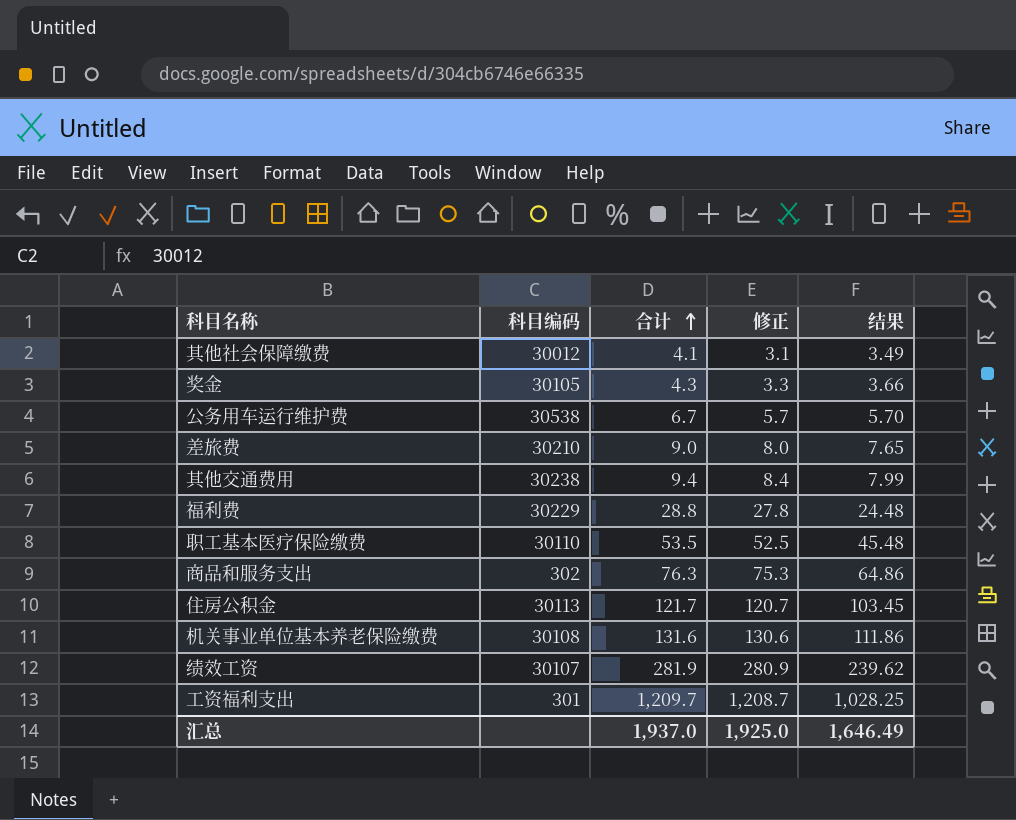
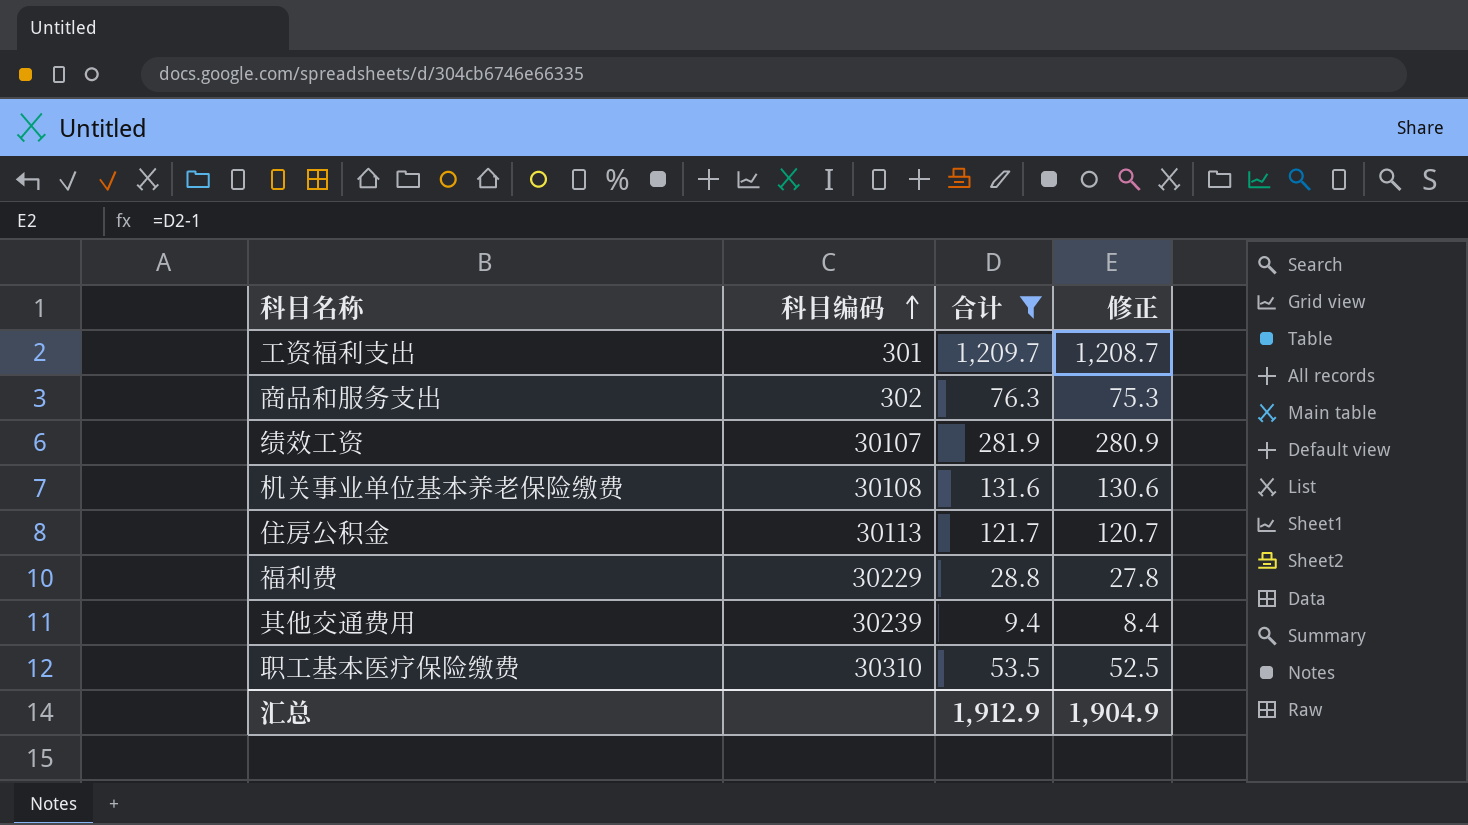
filter: none -> 合计 >= 9.4
row order: 合计 ascending -> 科目编码 ascending
column 结果 | formula: [合计] * 0.85 -> none
其他交通费用 | 科目编码: 30238 -> 30239
职工基本医疗保险缴费 | 科目编码: 30110 -> 30310
汇总 | 合计: 1,937.0 -> 1,912.9
汇总 | 修正: 1,925.0 -> 1,904.9

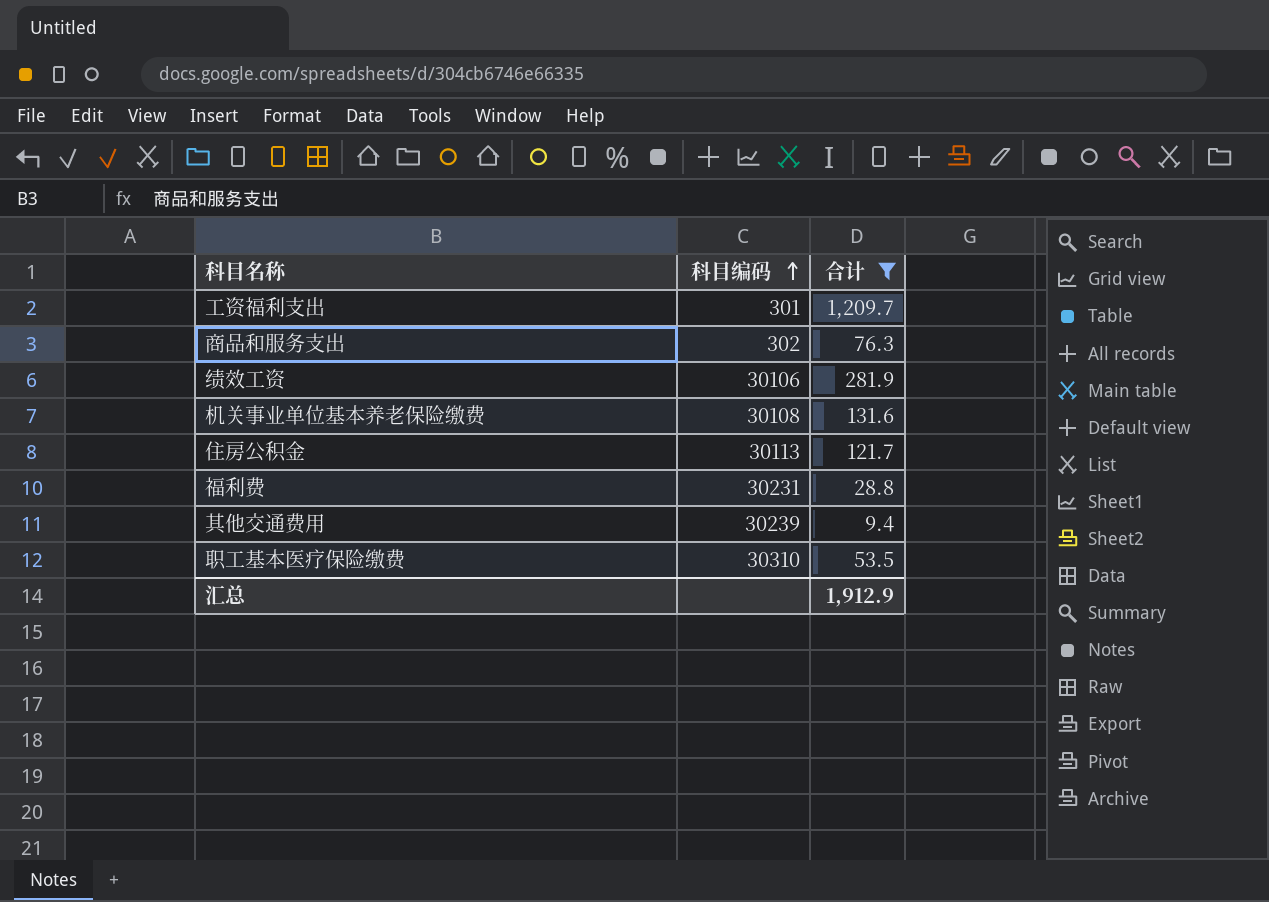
column 修正 | formula: [合计] - 1 -> none
绩效工资 | 科目编码: 30107 -> 30106
福利费 | 科目编码: 30229 -> 30231

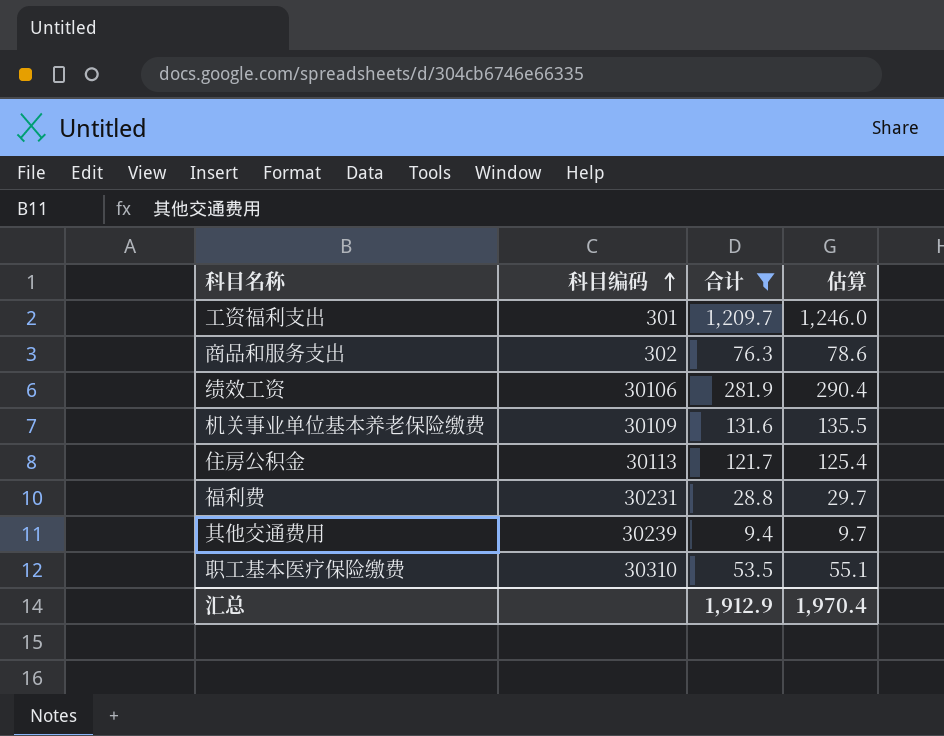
column 估算 | formula: none -> [合计] * 1.03
机关事业单位基本养老保险缴费 | 科目编码: 30108 -> 30109

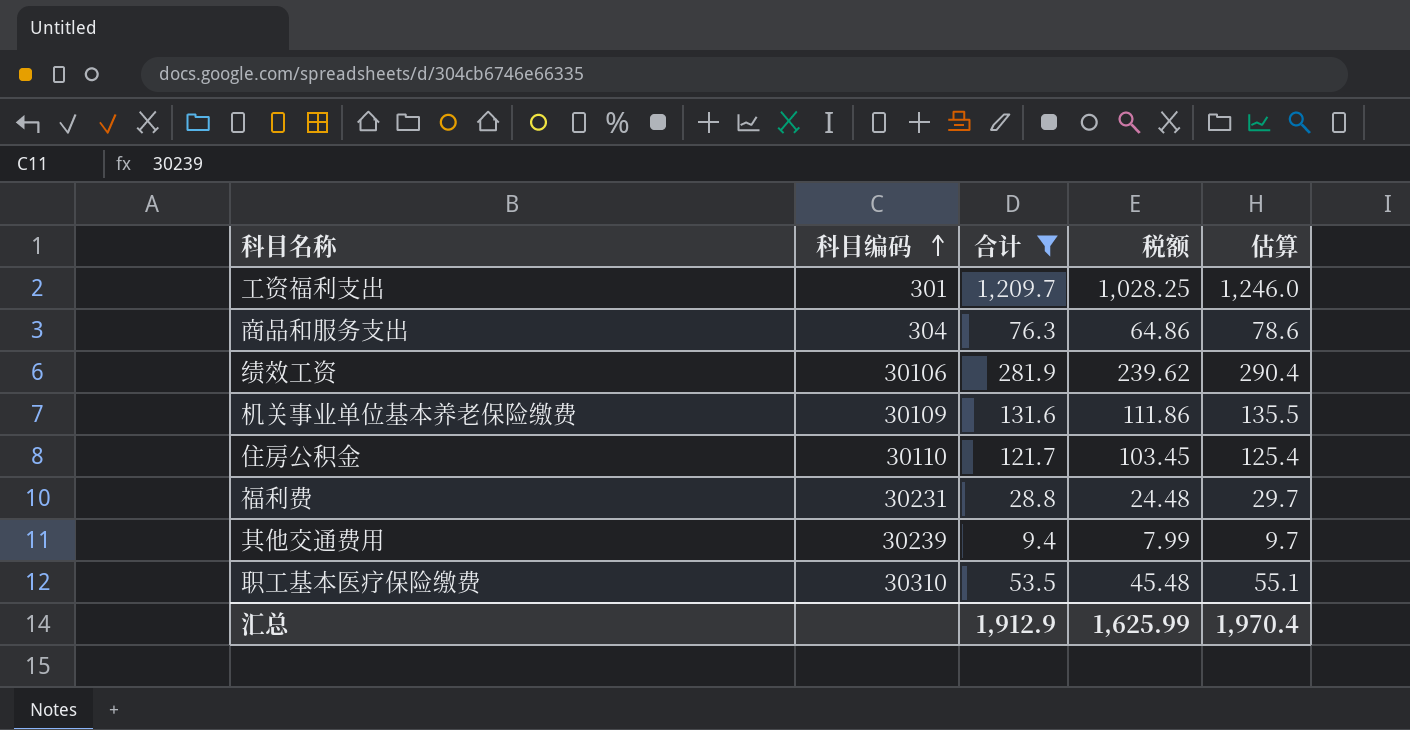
column 税额 | formula: none -> [合计] * 0.85
商品和服务支出 | 科目编码: 302 -> 304
住房公积金 | 科目编码: 30113 -> 30110

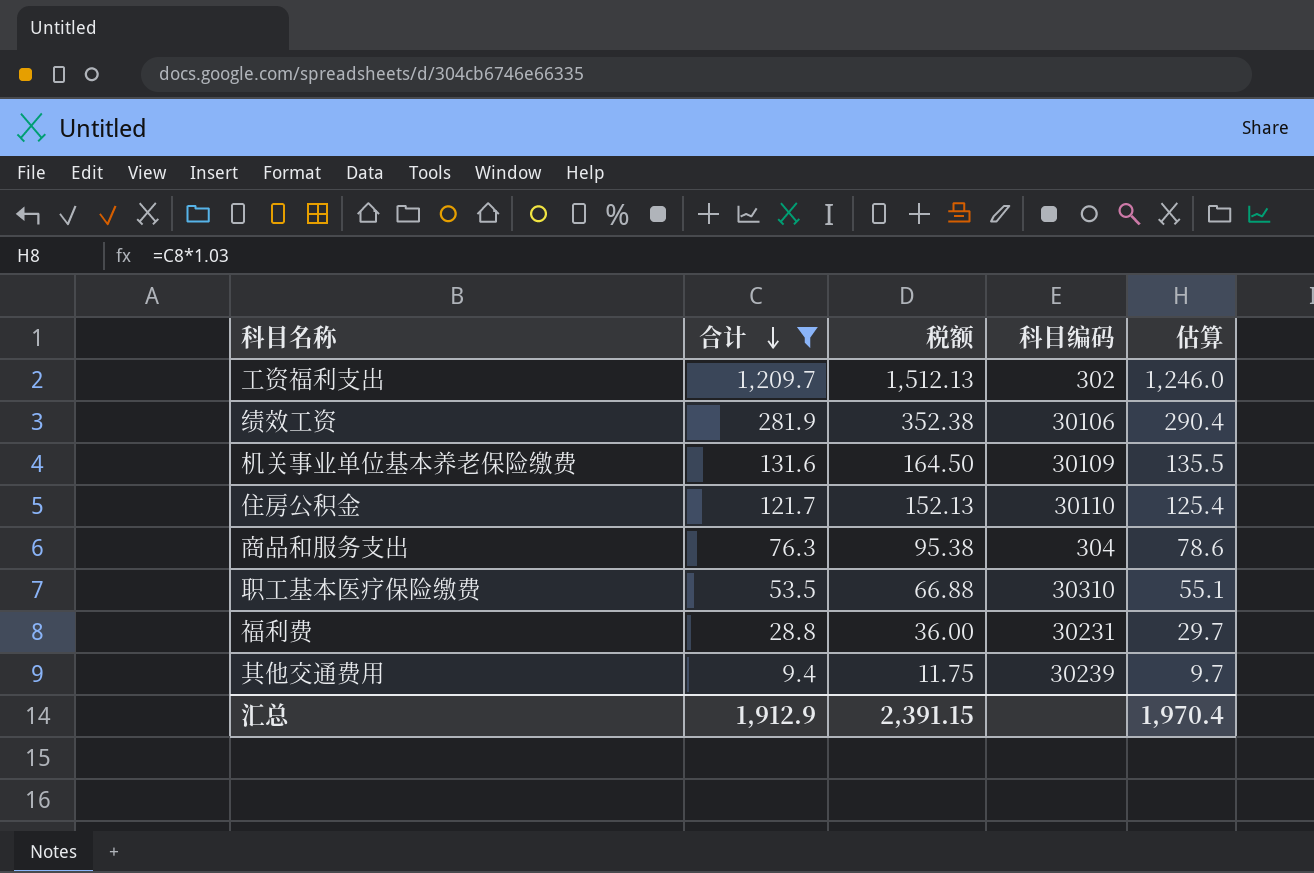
row order: 科目编码 ascending -> 合计 descending
column 税额 | formula: [合计] * 0.85 -> [合计] * 1.25
column 科目编码 | position: 2 -> 4
工资福利支出 | 科目编码: 301 -> 302
汇总 | 税额: 1,625.99 -> 2,391.15

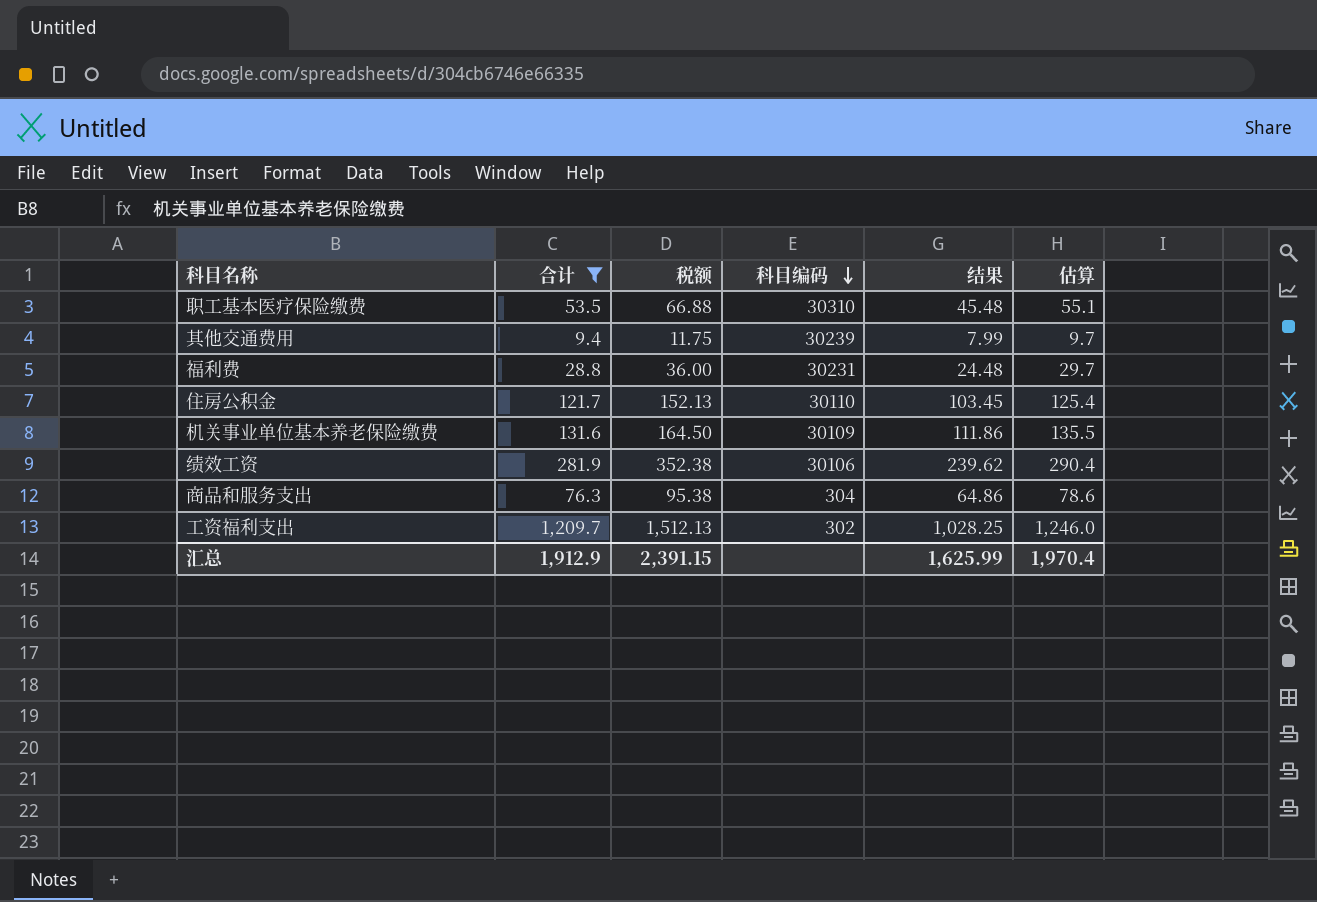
row order: 合计 descending -> 科目编码 descending
column 结果 | formula: none -> [合计] * 0.85

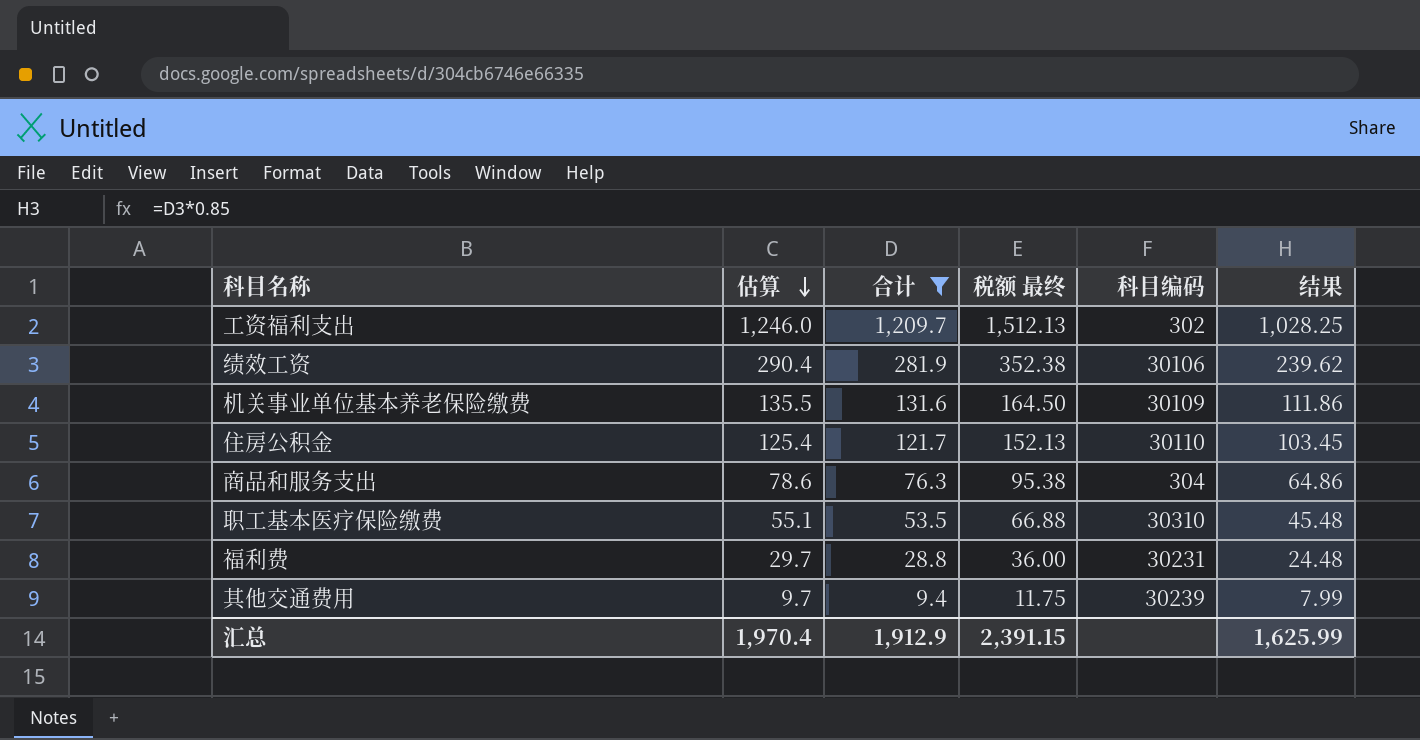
row order: 科目编码 descending -> 估算 descending
column 估算 | position: 6 -> 2
column name: 税额 -> 税额 最终

